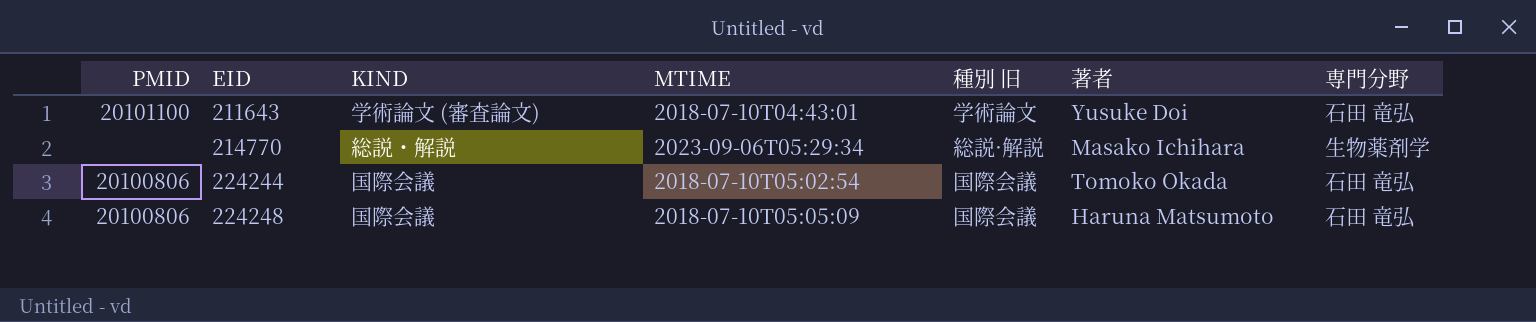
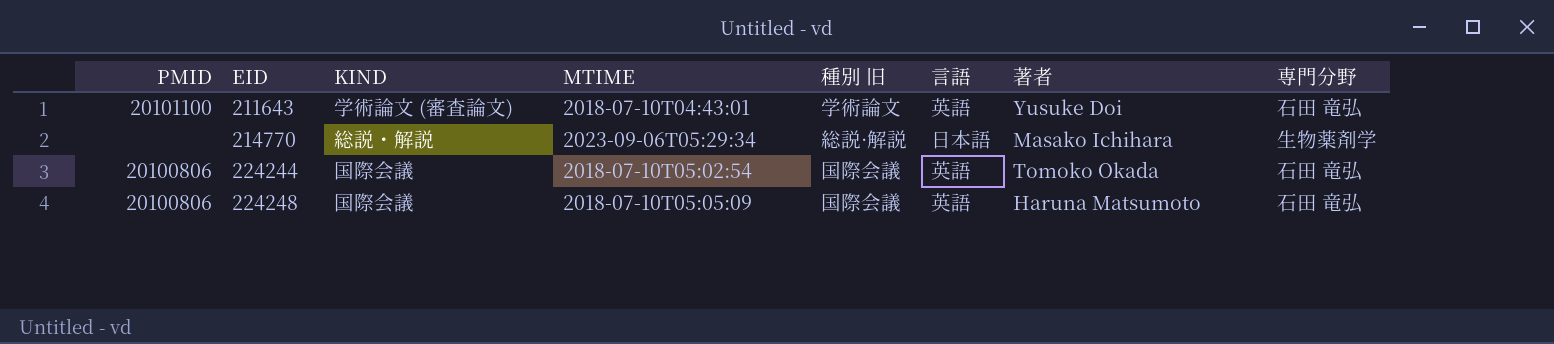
column 言語 | position: none -> 6

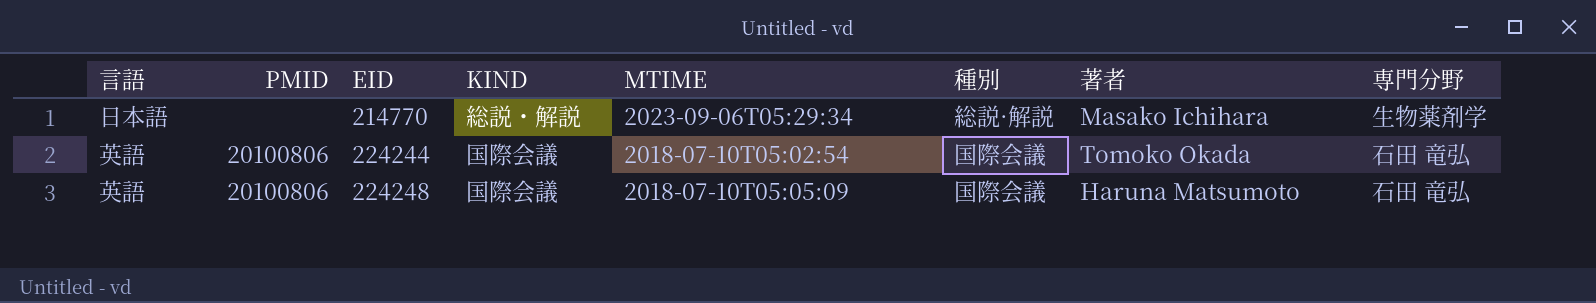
column 言語 | position: 6 -> 1
column name: 種別 旧 -> 種別
row 211643: 20101100 | 学術論文 (審査論文) | 2018-07-10T04:43:01 | 学術論文 | 英語 | Yusuke Doi | 石田 竜弘 -> none

